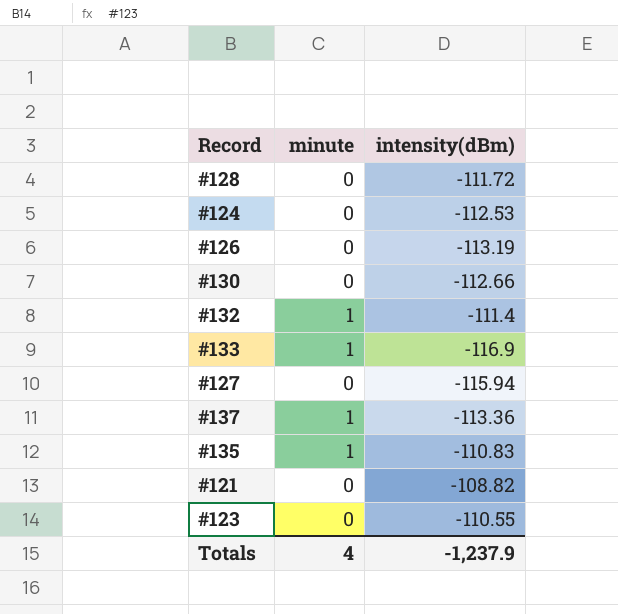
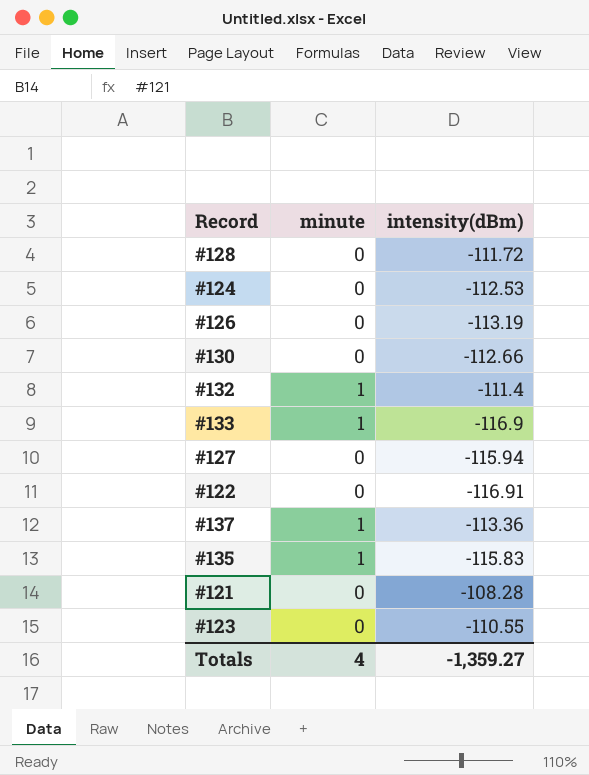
row #122: none -> 0 | -116.91
#135 | intensity(dBm): -110.83 -> -115.83
#121 | intensity(dBm): -108.82 -> -108.28
Totals | intensity(dBm): -1,237.9 -> -1,359.27

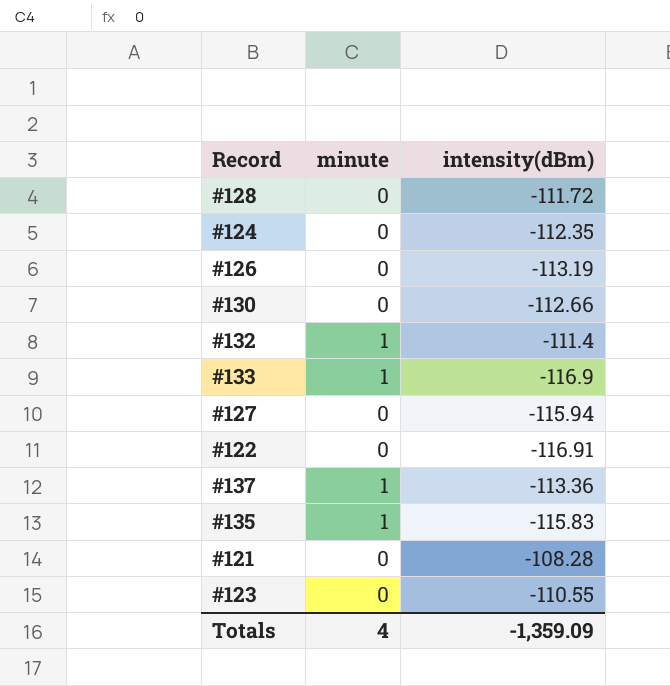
#124 | intensity(dBm): -112.53 -> -112.35
Totals | intensity(dBm): -1,359.27 -> -1,359.09

